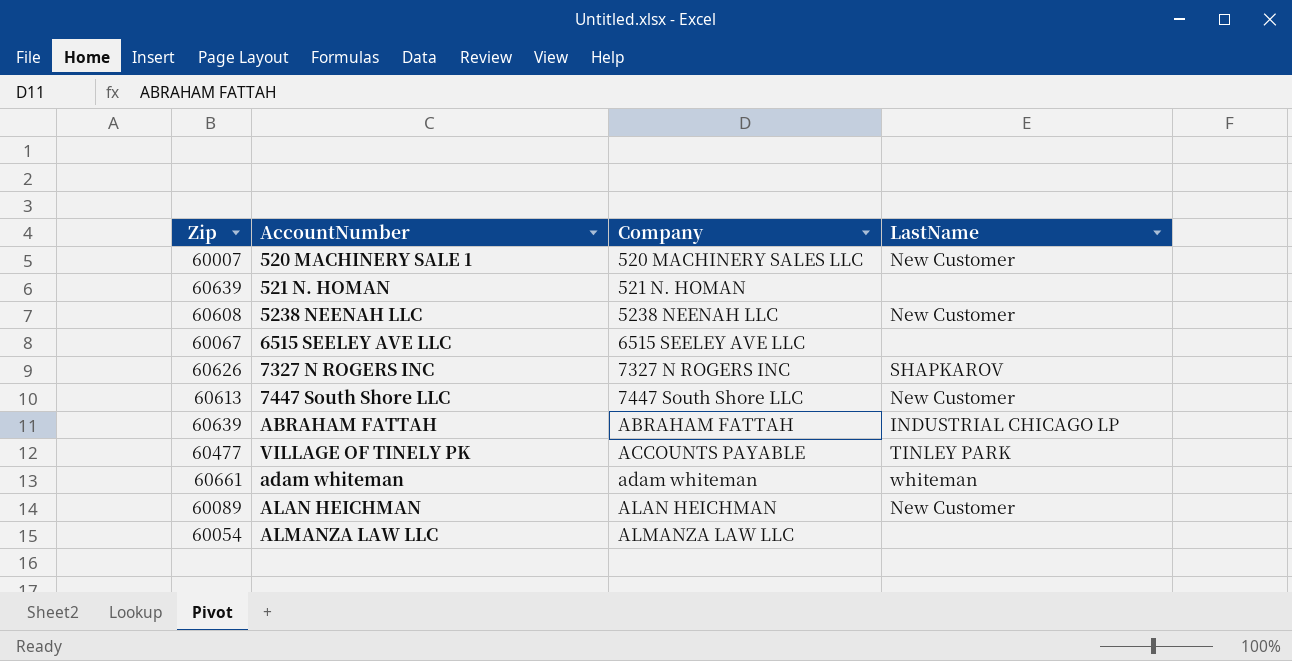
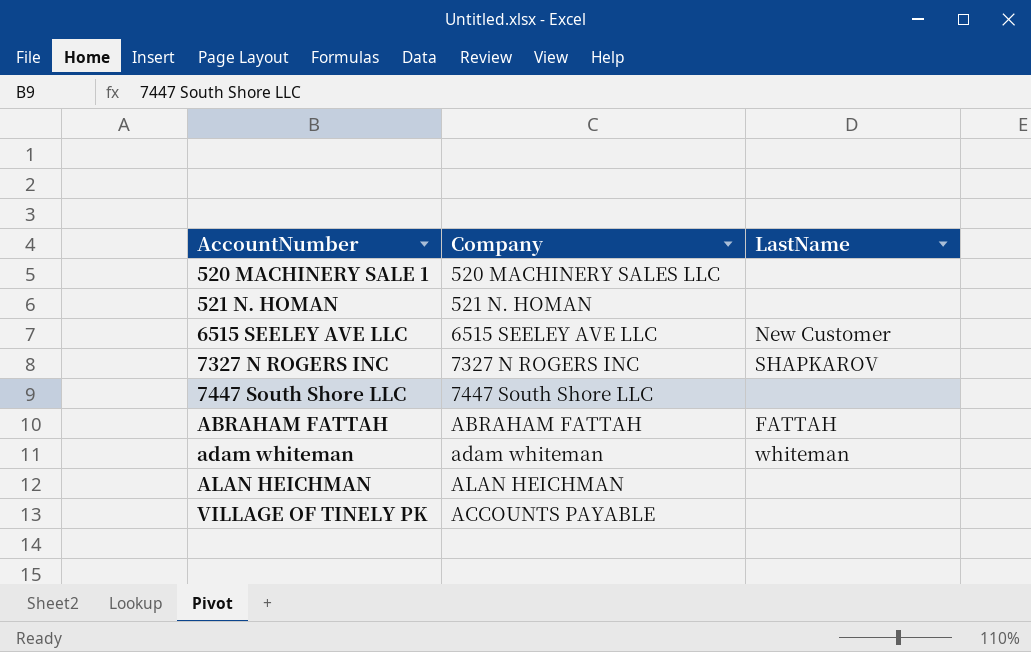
row order: Company ascending -> AccountNumber ascending
column Zip | position: 1 -> none
row 5238 NEENAH LLC: 60608 | 5238 NEENAH LLC | New Customer -> none
row ALMANZA LAW LLC: 60054 | ALMANZA LAW LLC | none -> none
520 MACHINERY SALE 1 | LastName: New Customer -> none
6515 SEELEY AVE LLC | LastName: none -> New Customer
7447 South Shore LLC | LastName: New Customer -> none
ABRAHAM FATTAH | LastName: INDUSTRIAL CHICAGO LP -> FATTAH
ALAN HEICHMAN | LastName: New Customer -> none
VILLAGE OF TINELY PK | LastName: TINLEY PARK -> none

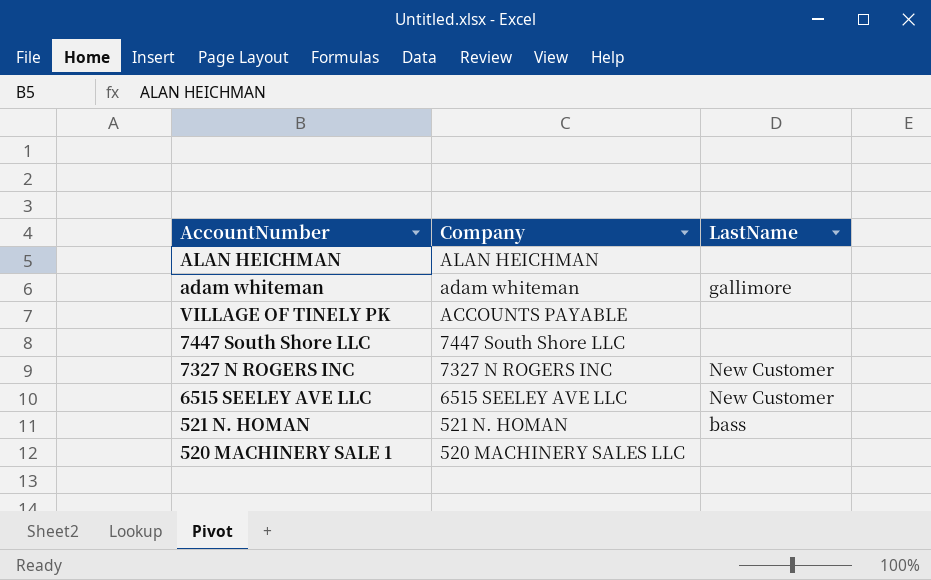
row order: AccountNumber ascending -> Company descending
row ABRAHAM FATTAH: ABRAHAM FATTAH | FATTAH -> none
adam whiteman | LastName: whiteman -> gallimore
7327 N ROGERS INC | LastName: SHAPKAROV -> New Customer
521 N. HOMAN | LastName: none -> bass

